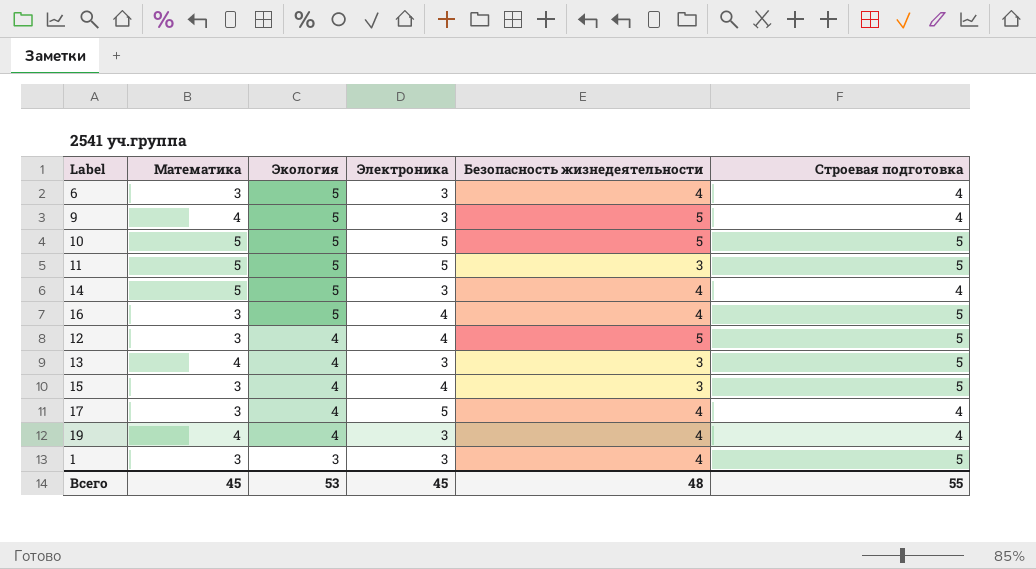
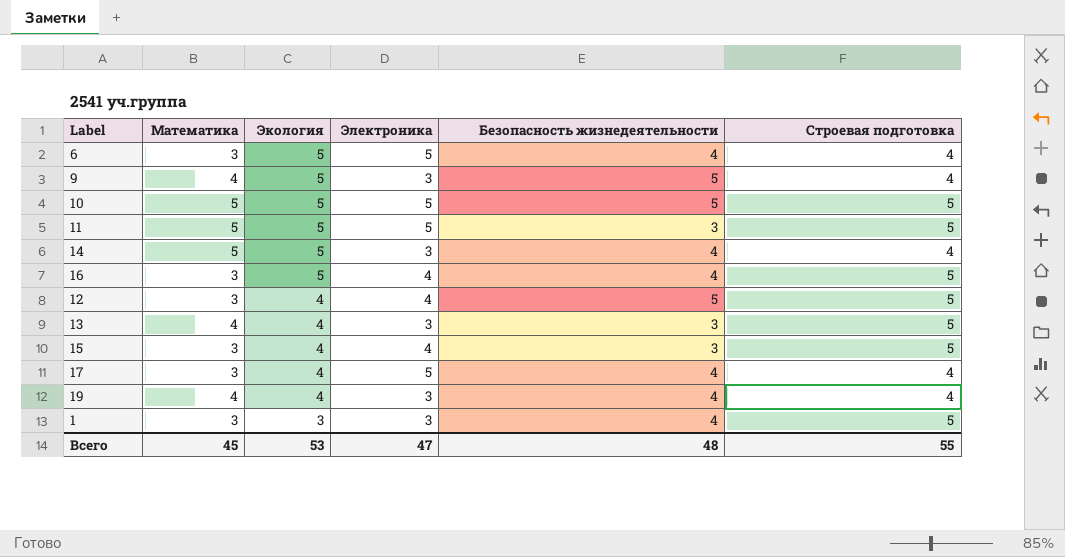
6 | Электроника: 3 -> 5
Всего | Электроника: 45 -> 47

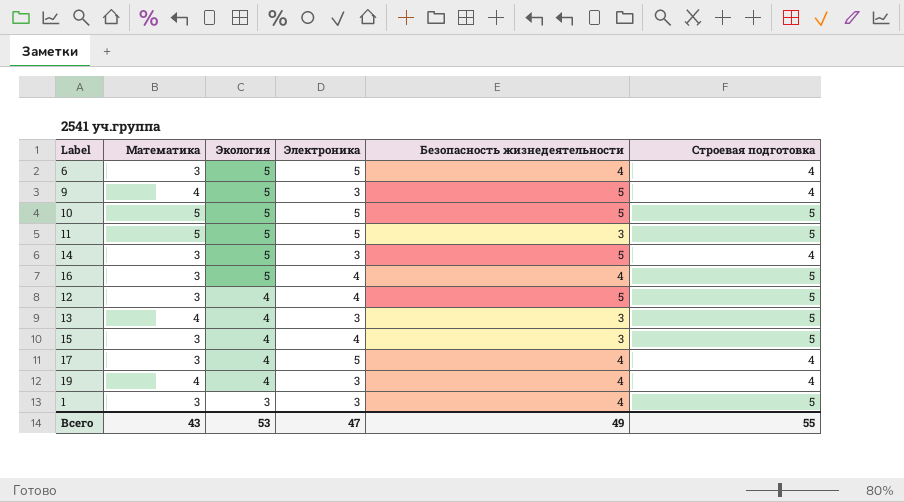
14 | Математика: 5 -> 3
14 | Безопасность жизнедеятельности: 4 -> 5
Всего | Математика: 45 -> 43
Всего | Безопасность жизнедеятельности: 48 -> 49

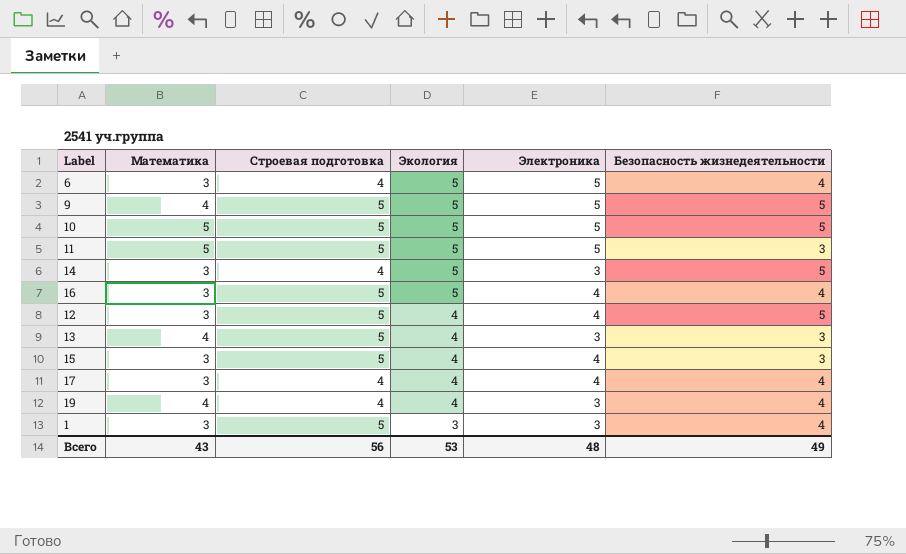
column Строевая подготовка | position: 6 -> 3
9 | Строевая подготовка: 4 -> 5
9 | Электроника: 3 -> 5
17 | Электроника: 5 -> 4
Всего | Строевая подготовка: 55 -> 56
Всего | Электроника: 47 -> 48

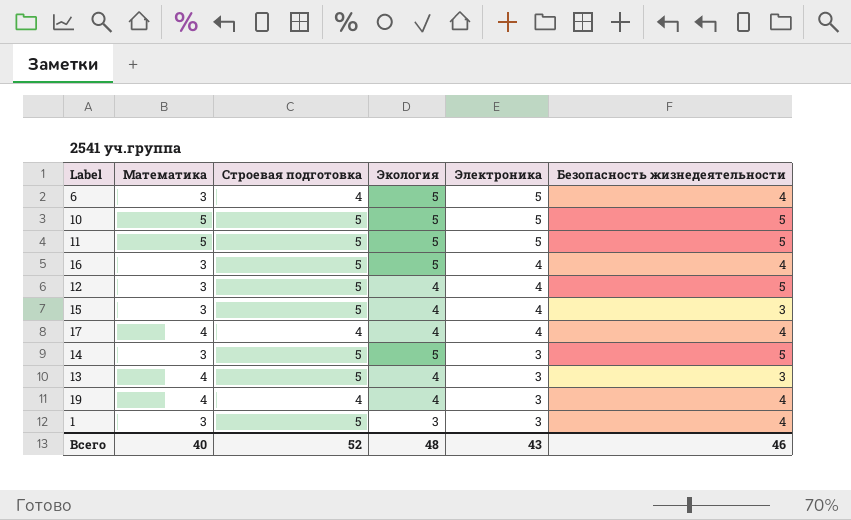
row order: Экология descending -> Электроника descending
row 9: 4 | 5 | 5 | 5 | 5 -> none
11 | Безопасность жизнедеятельности: 3 -> 5
17 | Математика: 3 -> 4
14 | Строевая подготовка: 4 -> 5
Всего | Математика: 43 -> 40
Всего | Строевая подготовка: 56 -> 52
Всего | Экология: 53 -> 48
Всего | Электроника: 48 -> 43
Всего | Безопасность жизнедеятельности: 49 -> 46

